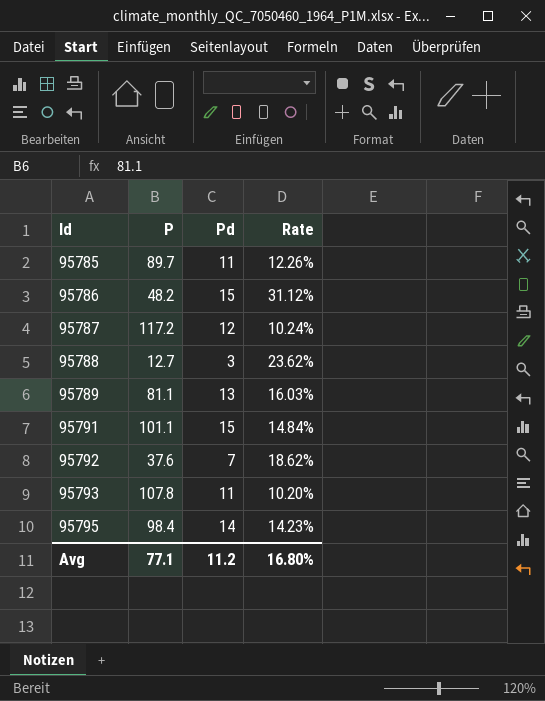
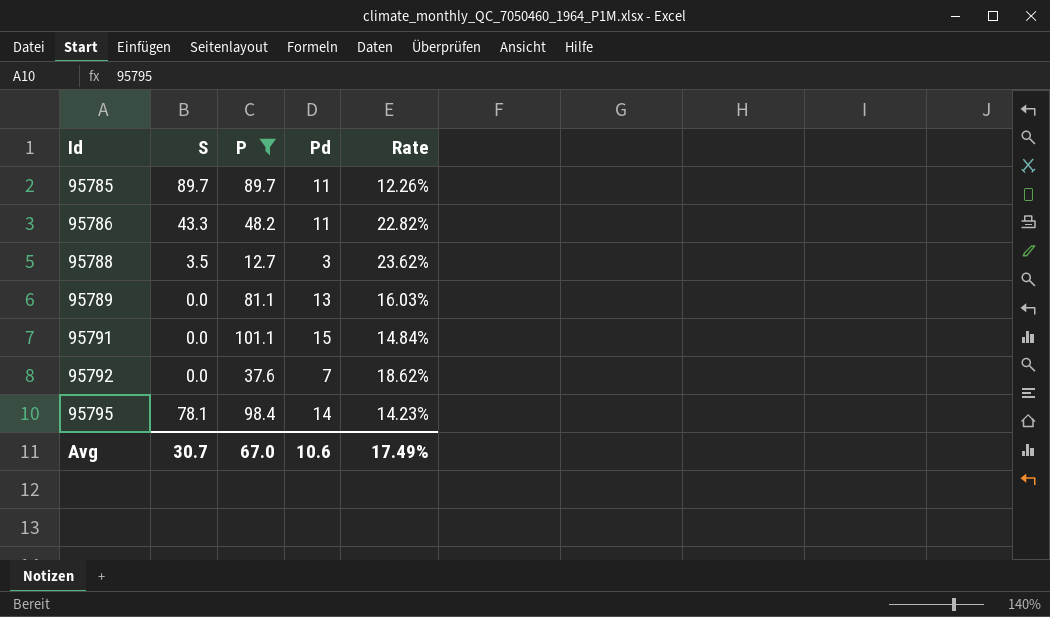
filter: none -> P <= 101.1
column S | position: none -> 2
95786 | Pd: 15 -> 11
95786 | Rate: 31.12% -> 22.82%
Avg | P: 77.1 -> 67.0
Avg | Pd: 11.2 -> 10.6
Avg | Rate: 16.80% -> 17.49%

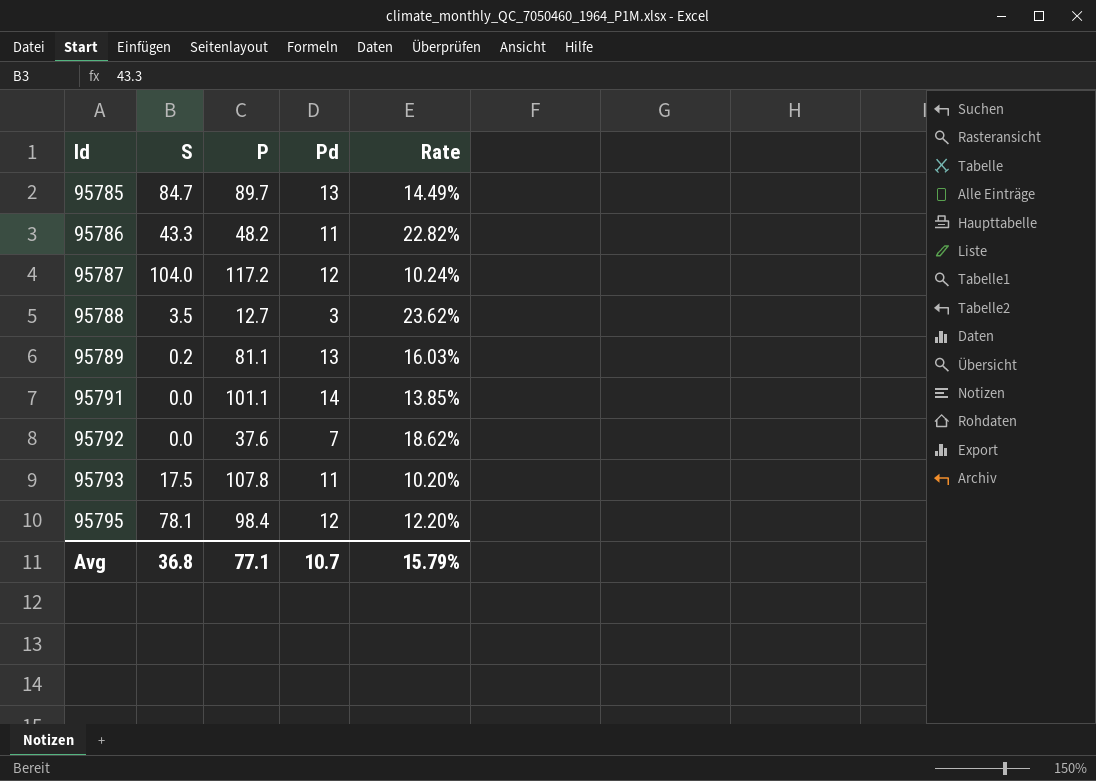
filter: P <= 101.1 -> none
95785 | S: 89.7 -> 84.7
95785 | Pd: 11 -> 13
95785 | Rate: 12.26% -> 14.49%
95789 | S: 0.0 -> 0.2
95791 | Pd: 15 -> 14
95791 | Rate: 14.84% -> 13.85%
95795 | Pd: 14 -> 12
95795 | Rate: 14.23% -> 12.20%
Avg | S: 30.7 -> 36.8
Avg | P: 67.0 -> 77.1
Avg | Pd: 10.6 -> 10.7
Avg | Rate: 17.49% -> 15.79%

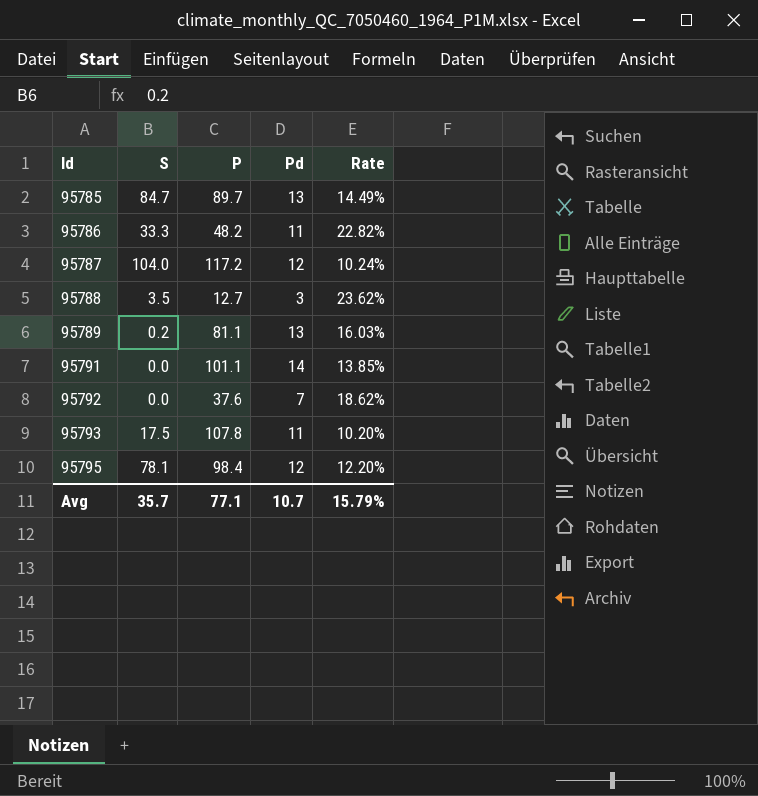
95786 | S: 43.3 -> 33.3
Avg | S: 36.8 -> 35.7

